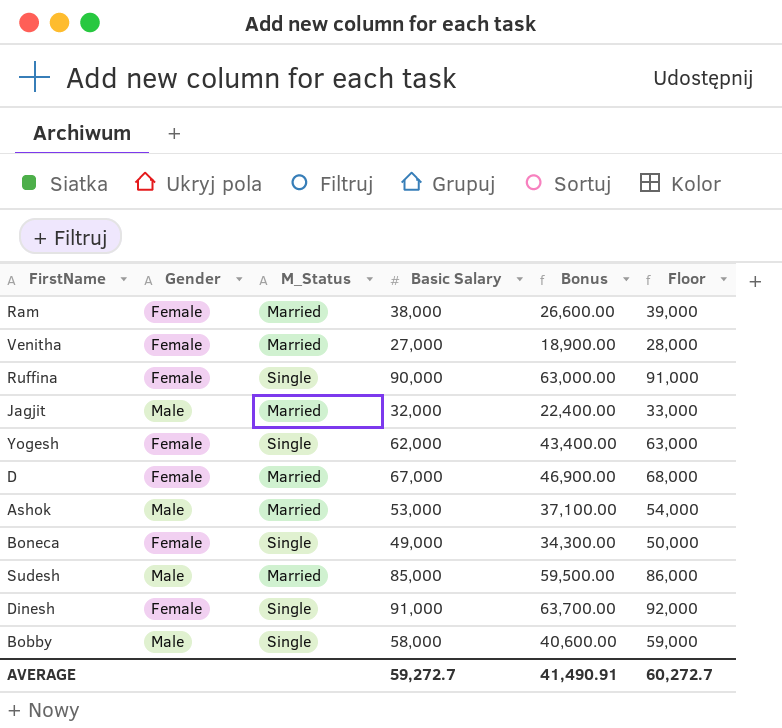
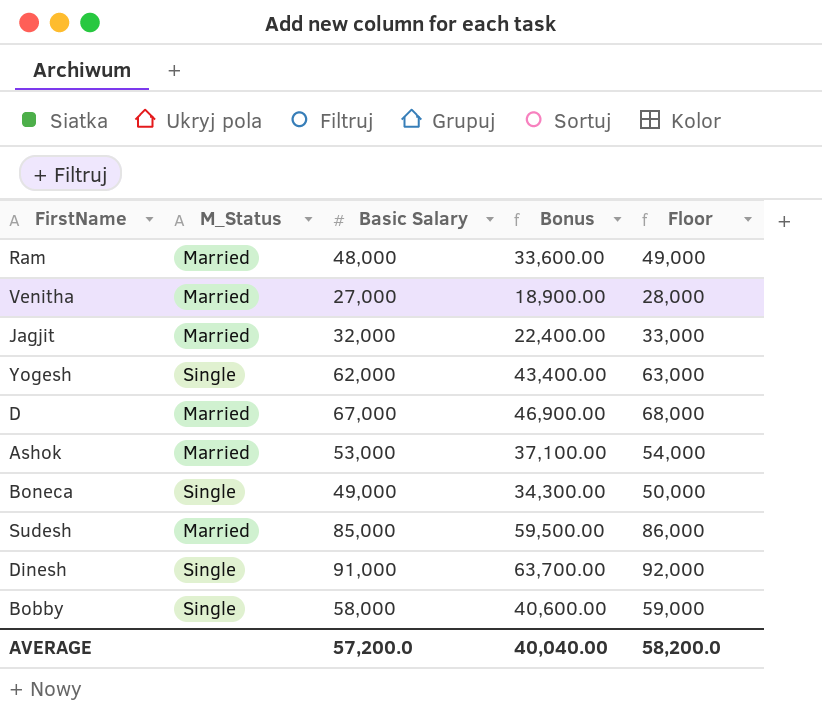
column Gender | position: 2 -> none
row Ruffina: Female | Single | 90,000 | 63,000.00 | 91,000 -> none
Ram | Basic Salary: 38,000 -> 48,000
Ram | Bonus: 26,600.00 -> 33,600.00
Ram | Floor: 39,000 -> 49,000
AVERAGE | Basic Salary: 59,272.7 -> 57,200.0
AVERAGE | Bonus: 41,490.91 -> 40,040.00
AVERAGE | Floor: 60,272.7 -> 58,200.0

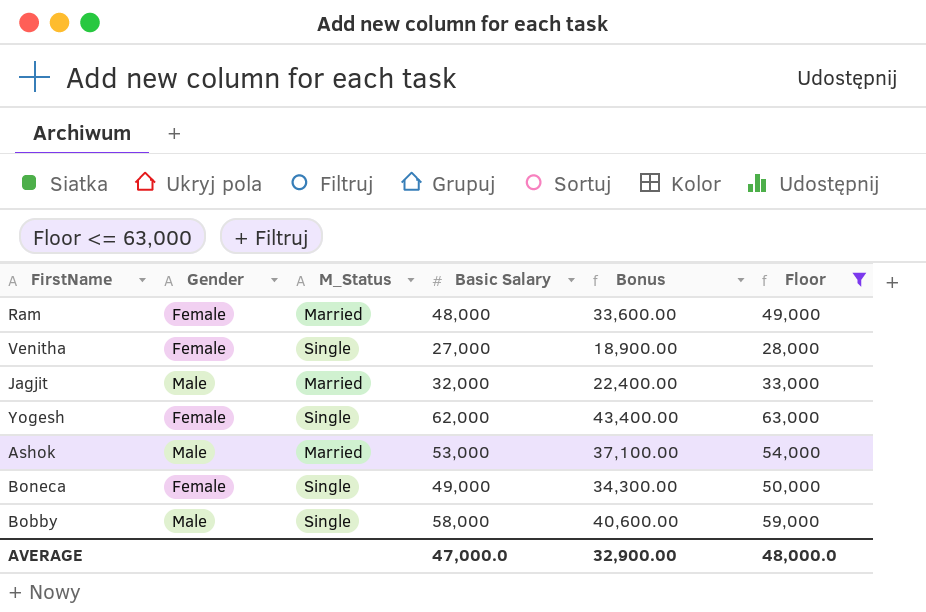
filter: none -> Floor <= 63,000
column Gender | position: none -> 2
Venitha | M_Status: Married -> Single
AVERAGE | Basic Salary: 57,200.0 -> 47,000.0
AVERAGE | Bonus: 40,040.00 -> 32,900.00
AVERAGE | Floor: 58,200.0 -> 48,000.0

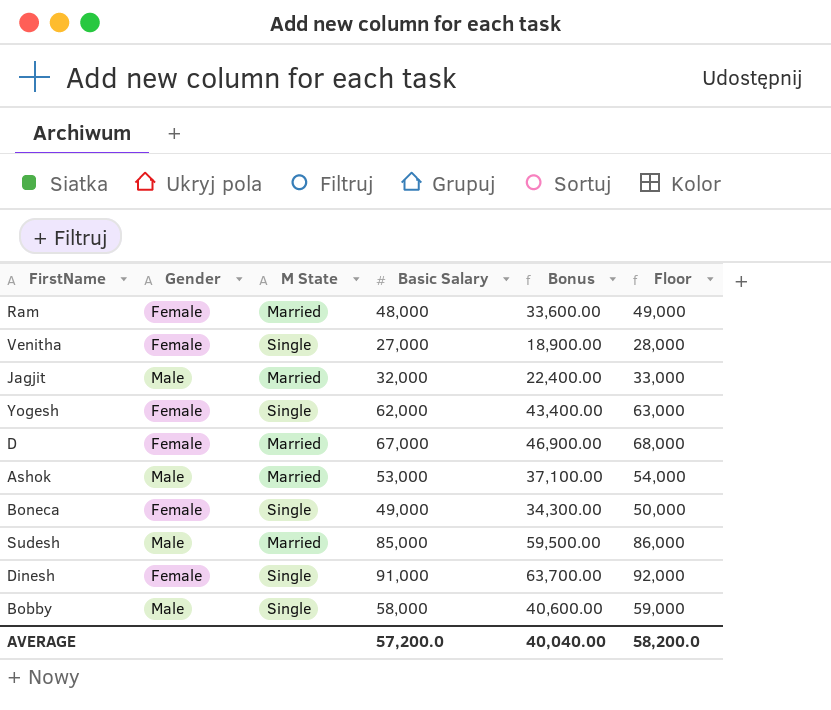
filter: Floor <= 63,000 -> none
column name: M_Status -> M State
AVERAGE | Basic Salary: 47,000.0 -> 57,200.0
AVERAGE | Bonus: 32,900.00 -> 40,040.00
AVERAGE | Floor: 48,000.0 -> 58,200.0

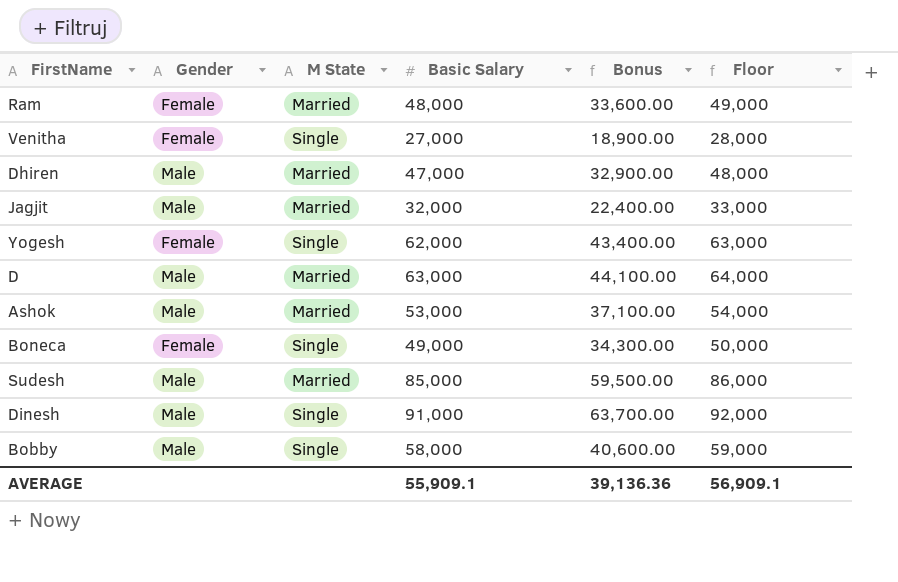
row Dhiren: none -> Male | Married | 47,000 | 32,900.00 | 48,000
D | Gender: Female -> Male
D | Basic Salary: 67,000 -> 63,000
D | Bonus: 46,900.00 -> 44,100.00
D | Floor: 68,000 -> 64,000
Dinesh | Gender: Female -> Male
AVERAGE | Basic Salary: 57,200.0 -> 55,909.1
AVERAGE | Bonus: 40,040.00 -> 39,136.36
AVERAGE | Floor: 58,200.0 -> 56,909.1

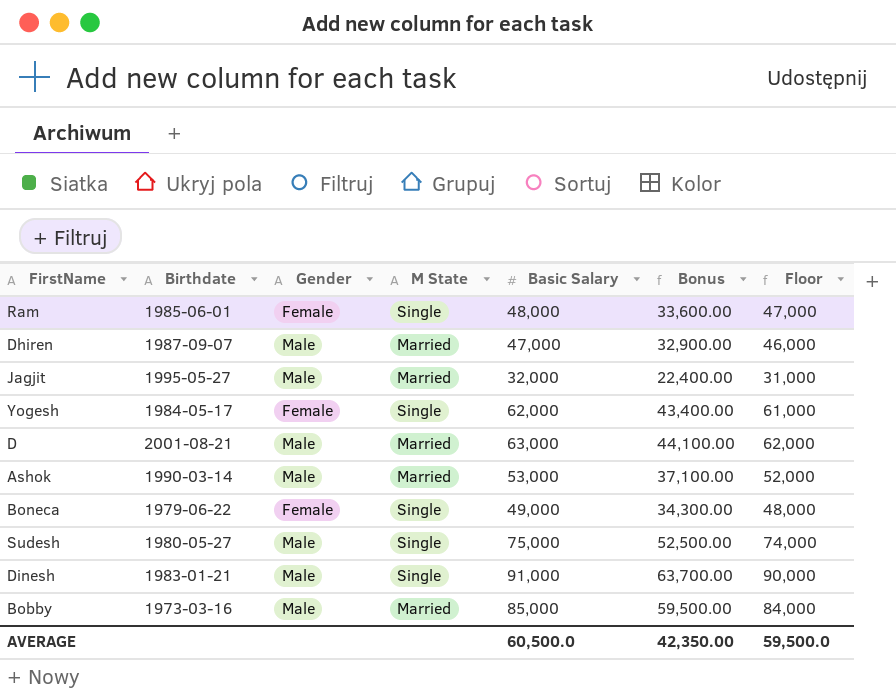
column Birthdate | position: none -> 2
column Floor | formula: [Basic Salary] + 1000 -> [Basic Salary] - 1000
row Venitha: Female | Single | 27,000 | 18,900.00 | 28,000 -> none
Ram | M State: Married -> Single
Sudesh | M State: Married -> Single
Sudesh | Basic Salary: 85,000 -> 75,000
Sudesh | Bonus: 59,500.00 -> 52,500.00
Bobby | M State: Single -> Married
Bobby | Basic Salary: 58,000 -> 85,000
Bobby | Bonus: 40,600.00 -> 59,500.00
AVERAGE | Basic Salary: 55,909.1 -> 60,500.0
AVERAGE | Bonus: 39,136.36 -> 42,350.00
AVERAGE | Floor: 56,909.1 -> 59,500.0

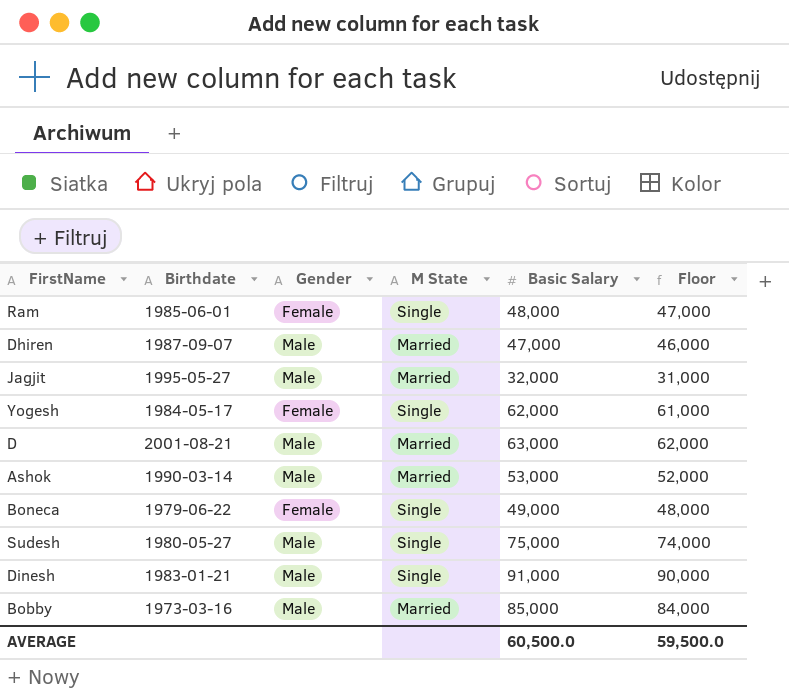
column Bonus | formula: [Basic Salary] * 0.7 -> none

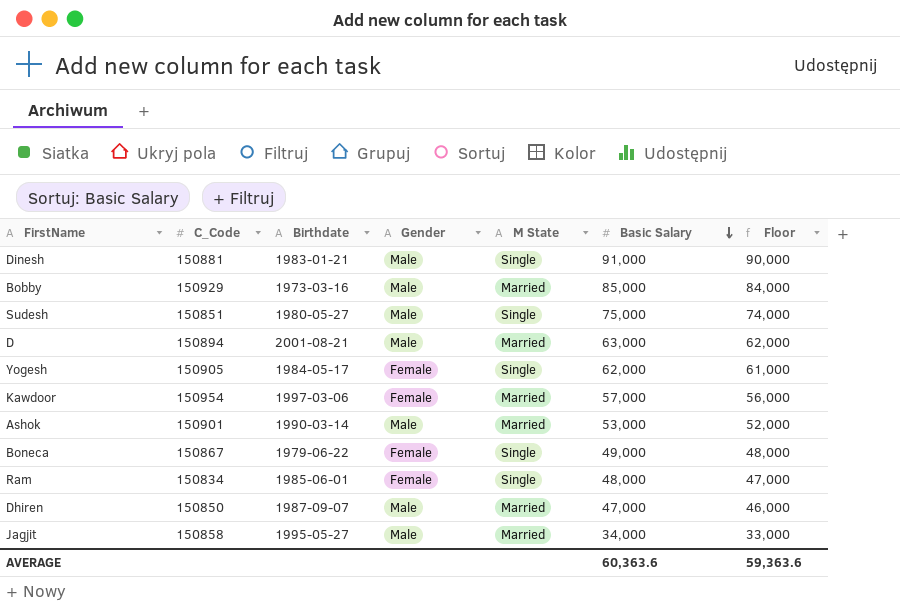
row order: none -> Basic Salary descending
column C_Code | position: none -> 2
row Kawdoor: none -> 150954 | 1997-03-06 | Female | Married | 57,000 | 56,000
Jagjit | Basic Salary: 32,000 -> 34,000
Jagjit | Floor: 31,000 -> 33,000
AVERAGE | Basic Salary: 60,500.0 -> 60,363.6
AVERAGE | Floor: 59,500.0 -> 59,363.6

